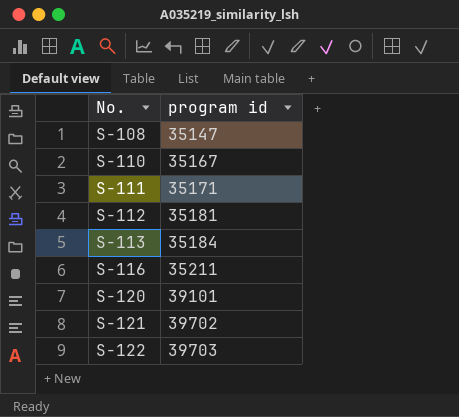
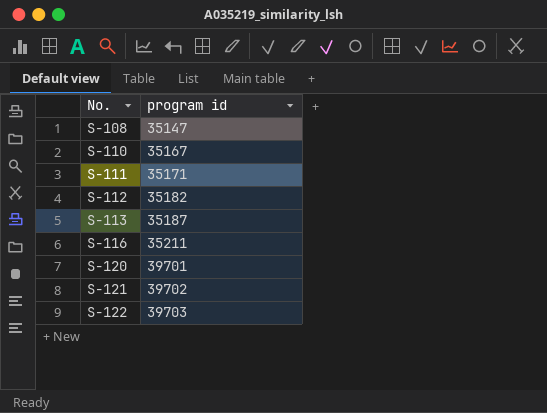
S-112 | program id: 35181 -> 35182
S-113 | program id: 35184 -> 35187
S-120 | program id: 39101 -> 39701

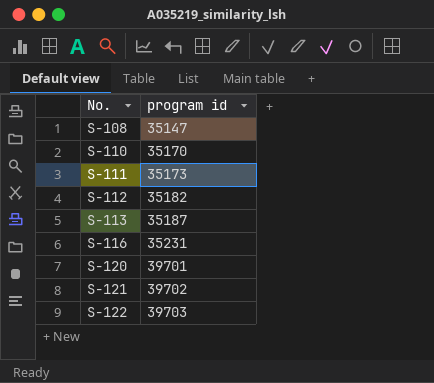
S-110 | program id: 35167 -> 35170
S-111 | program id: 35171 -> 35173
S-116 | program id: 35211 -> 35231

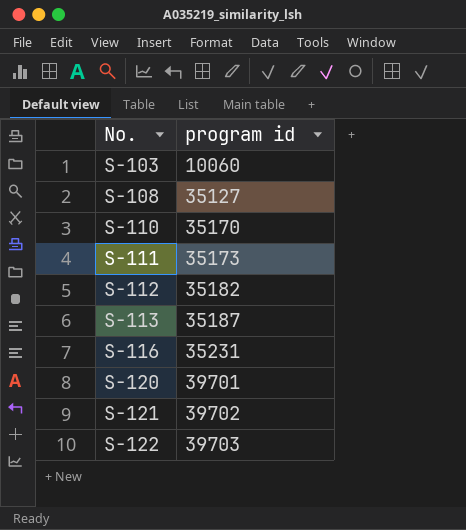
row S-103: none -> 10060
S-108 | program id: 35147 -> 35127

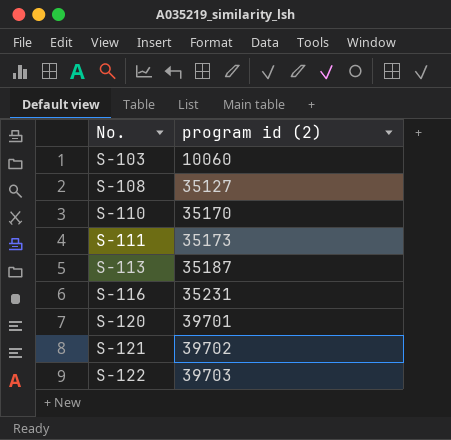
column name: program id -> program id (2)
row S-112: 35182 -> none

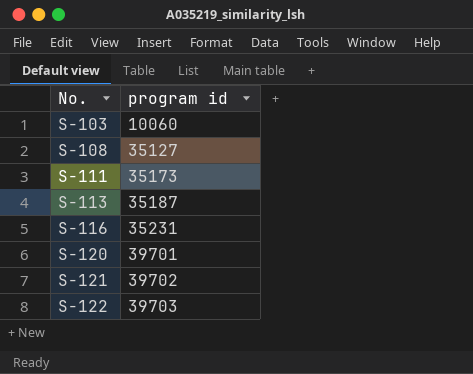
column name: program id (2) -> program id
row S-110: 35170 -> none

